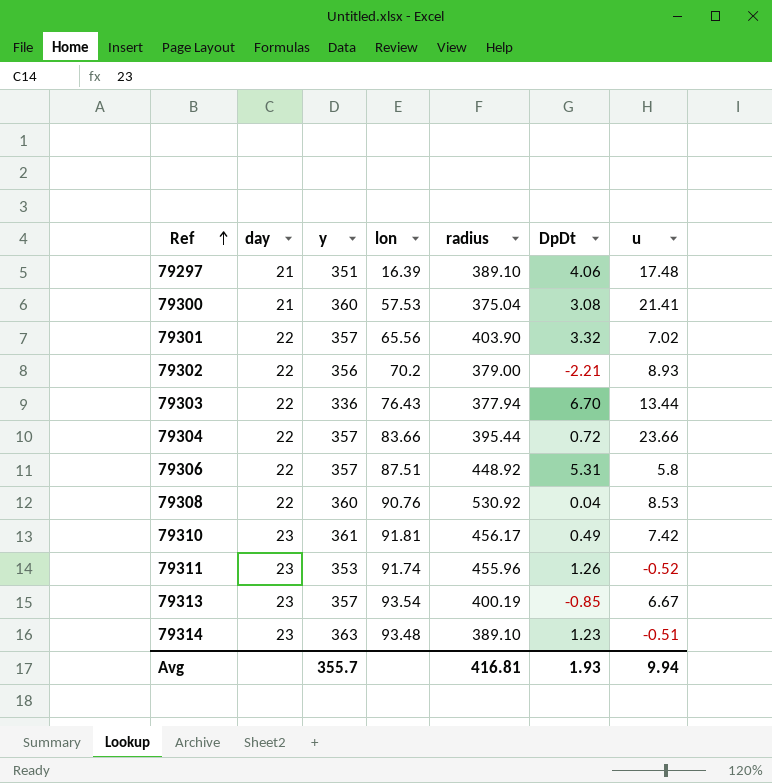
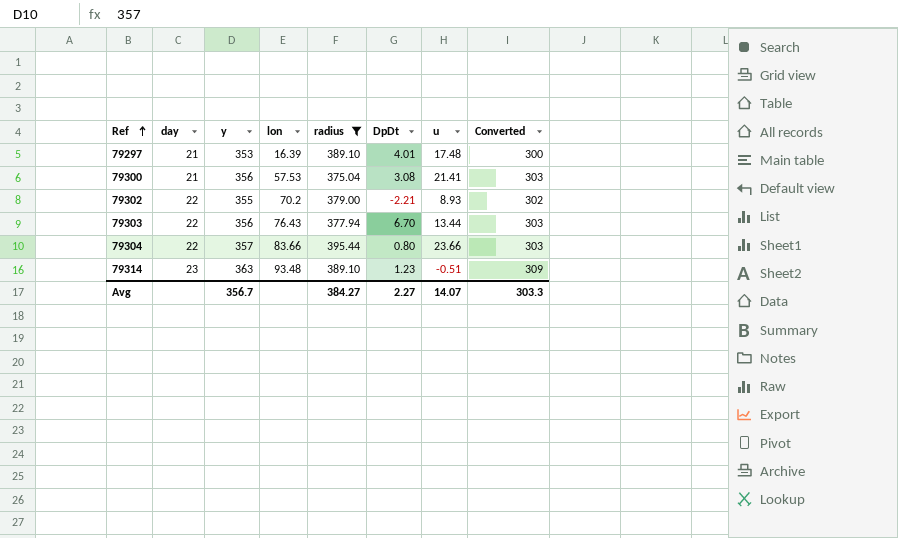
filter: none -> radius <= 395.44
column Converted | formula: none -> [y] * 0.85
79297 | y: 351 -> 353
79297 | DpDt: 4.06 -> 4.01
79300 | y: 360 -> 356
79302 | y: 356 -> 355
79303 | y: 336 -> 356
79304 | DpDt: 0.72 -> 0.80
Avg | y: 355.7 -> 356.7
Avg | radius: 416.81 -> 384.27
Avg | DpDt: 1.93 -> 2.27
Avg | u: 9.94 -> 14.07

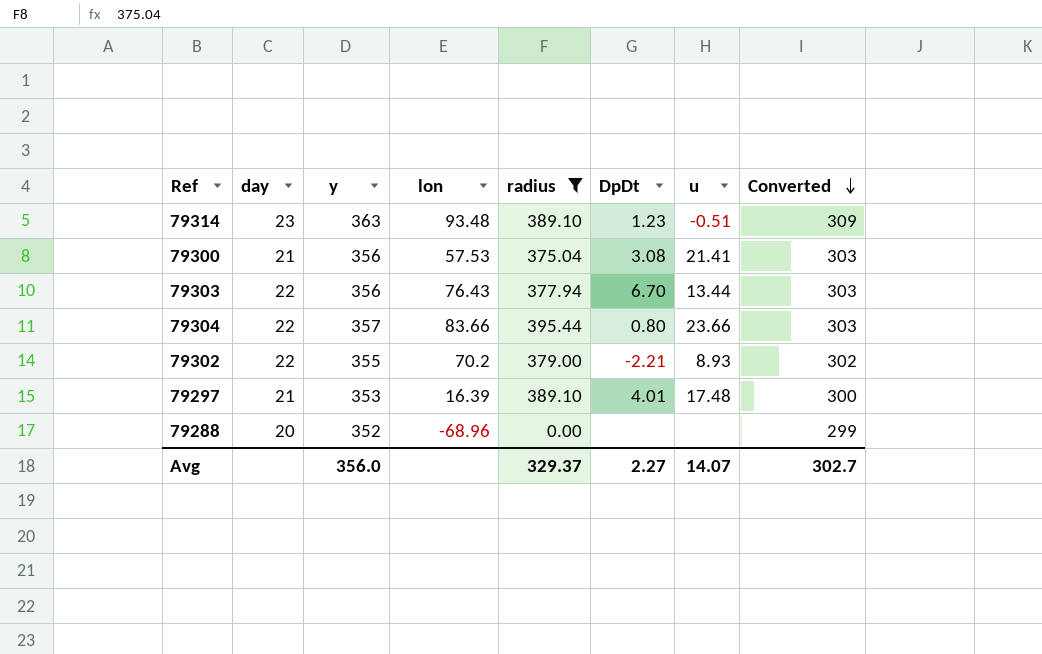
row order: Ref ascending -> Converted descending
row 79288: none -> 20 | 352 | -68.96 | 0.00 | none | none | 299
Avg | y: 356.7 -> 356.0
Avg | radius: 384.27 -> 329.37
Avg | Converted: 303.3 -> 302.7

